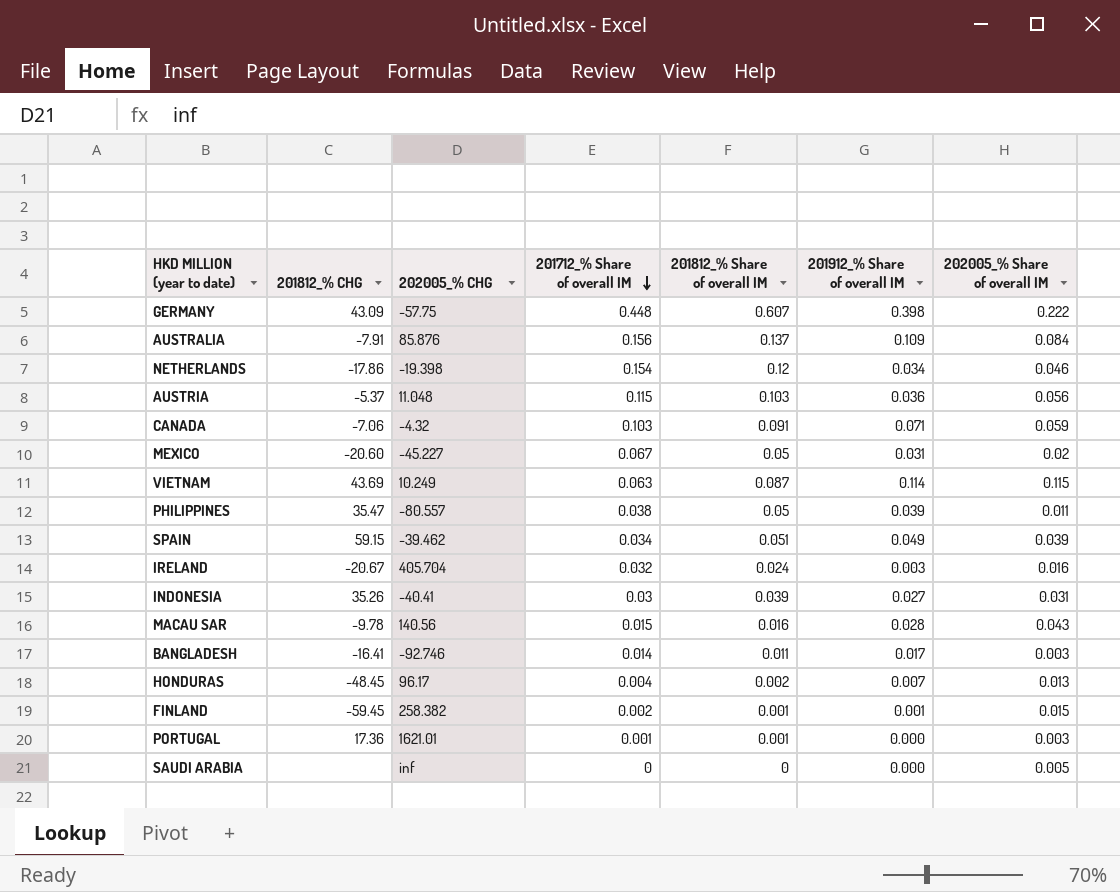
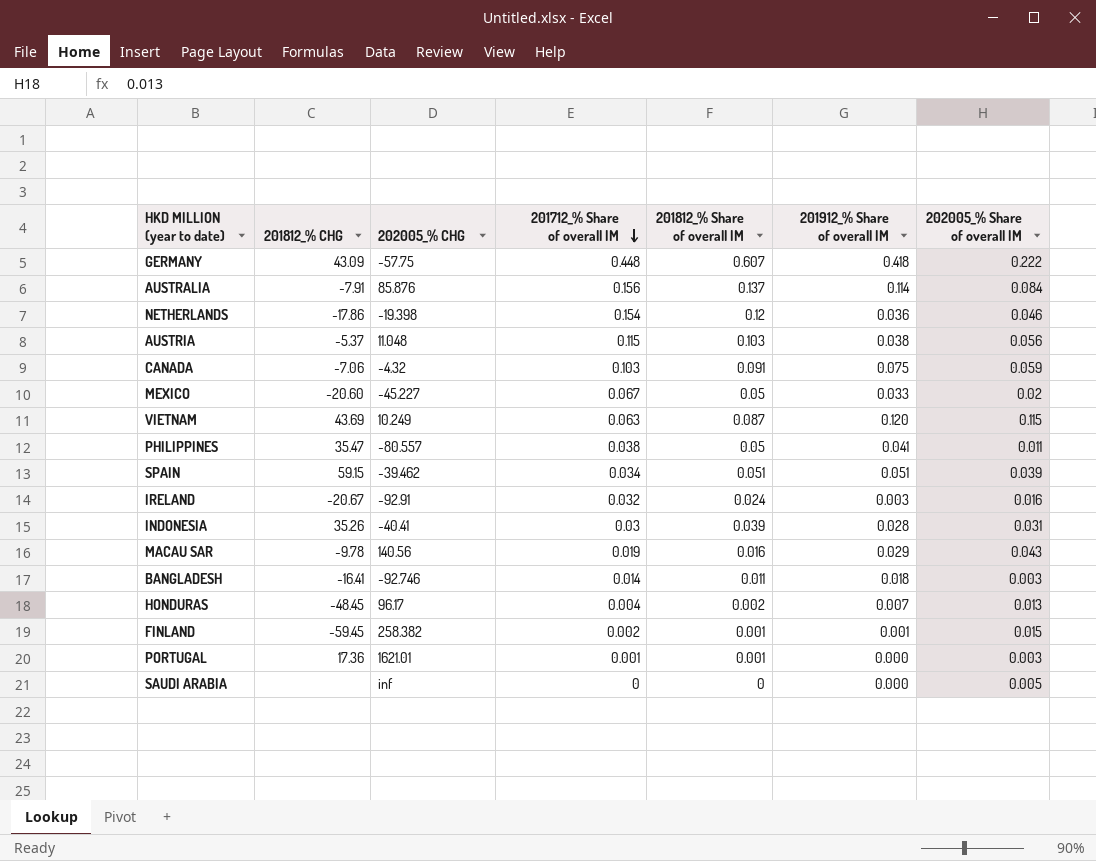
GERMANY | 201912_% Share of overall IM: 0.398 -> 0.418
AUSTRALIA | 201912_% Share of overall IM: 0.109 -> 0.114
NETHERLANDS | 201912_% Share of overall IM: 0.034 -> 0.036
AUSTRIA | 201912_% Share of overall IM: 0.036 -> 0.038
CANADA | 201912_% Share of overall IM: 0.071 -> 0.075
MEXICO | 201912_% Share of overall IM: 0.031 -> 0.033
VIETNAM | 201912_% Share of overall IM: 0.114 -> 0.120
PHILIPPINES | 201912_% Share of overall IM: 0.039 -> 0.041
SPAIN | 201912_% Share of overall IM: 0.049 -> 0.051
IRELAND | 202005_% CHG: 405.704 -> -92.91
INDONESIA | 201912_% Share of overall IM: 0.027 -> 0.028
MACAU SAR | 201712_% Share of overall IM: 0.015 -> 0.019
MACAU SAR | 201912_% Share of overall IM: 0.028 -> 0.029
BANGLADESH | 201912_% Share of overall IM: 0.017 -> 0.018

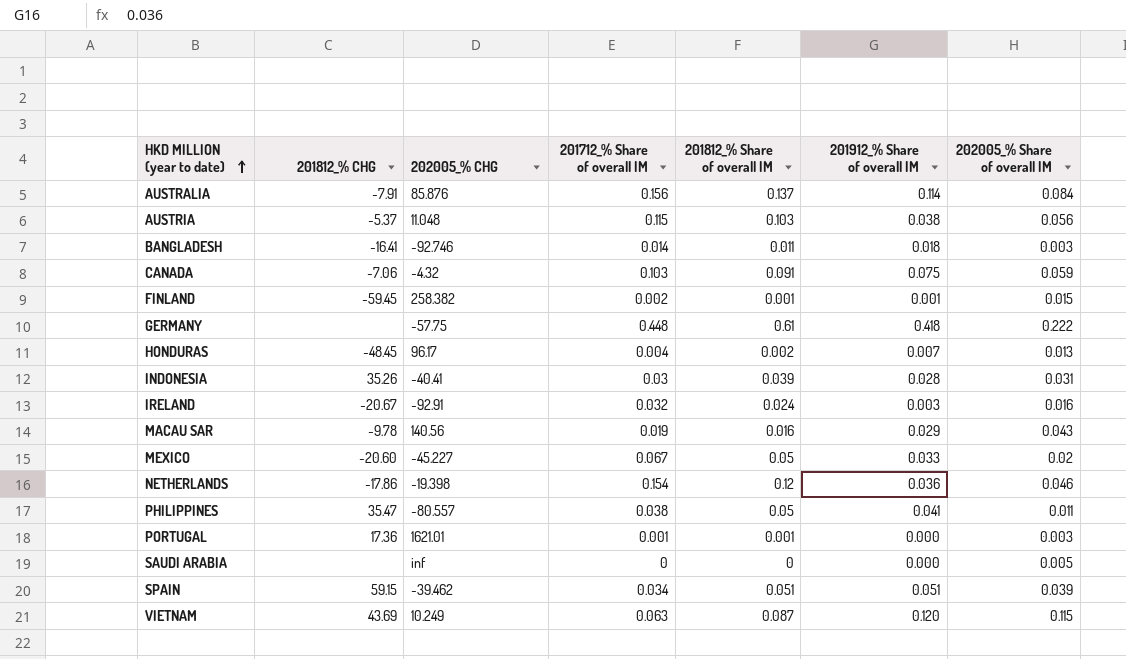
row order: 201712_% Share of overall IM descending -> HKD MILLION (year to date) ascending
GERMANY | 201812_% CHG: 43.09 -> none
GERMANY | 201812_% Share of overall IM: 0.607 -> 0.61

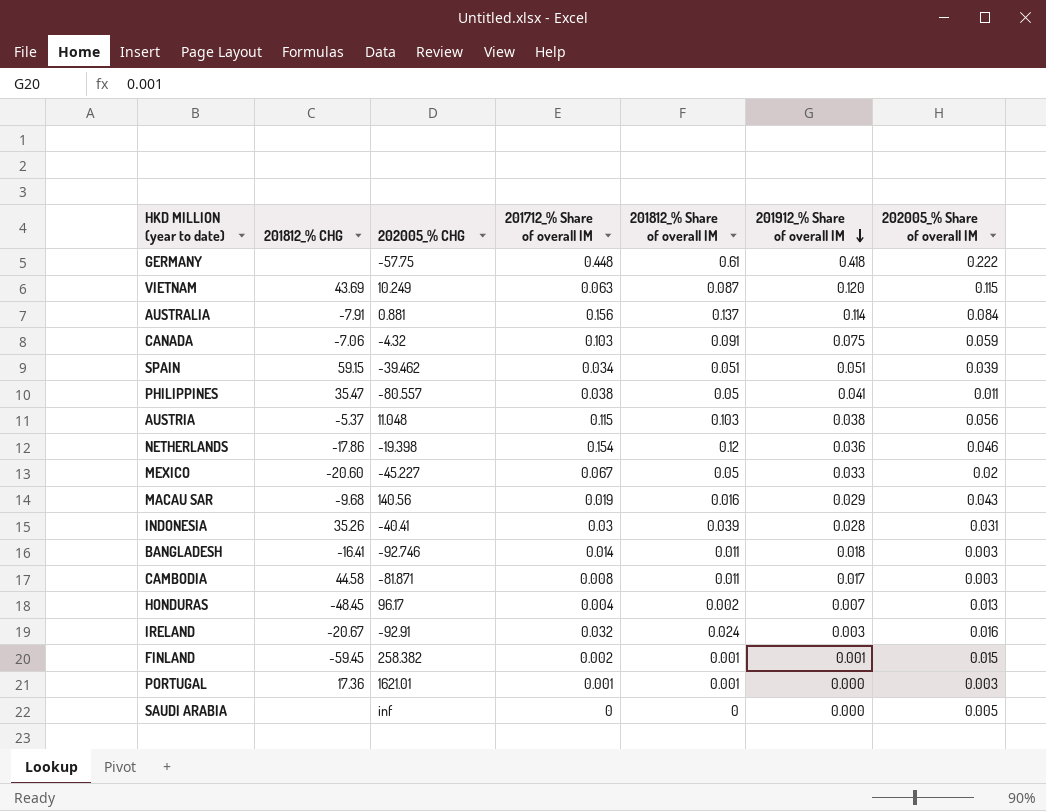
row order: HKD MILLION (year to date) ascending -> 201912_% Share of overall IM descending
AUSTRALIA | 202005_% CHG: 85.876 -> 0.881
MACAU SAR | 201812_% CHG: -9.78 -> -9.68
row CAMBODIA: none -> 44.58 | -81.871 | 0.008 | 0.011 | 0.017 | 0.003

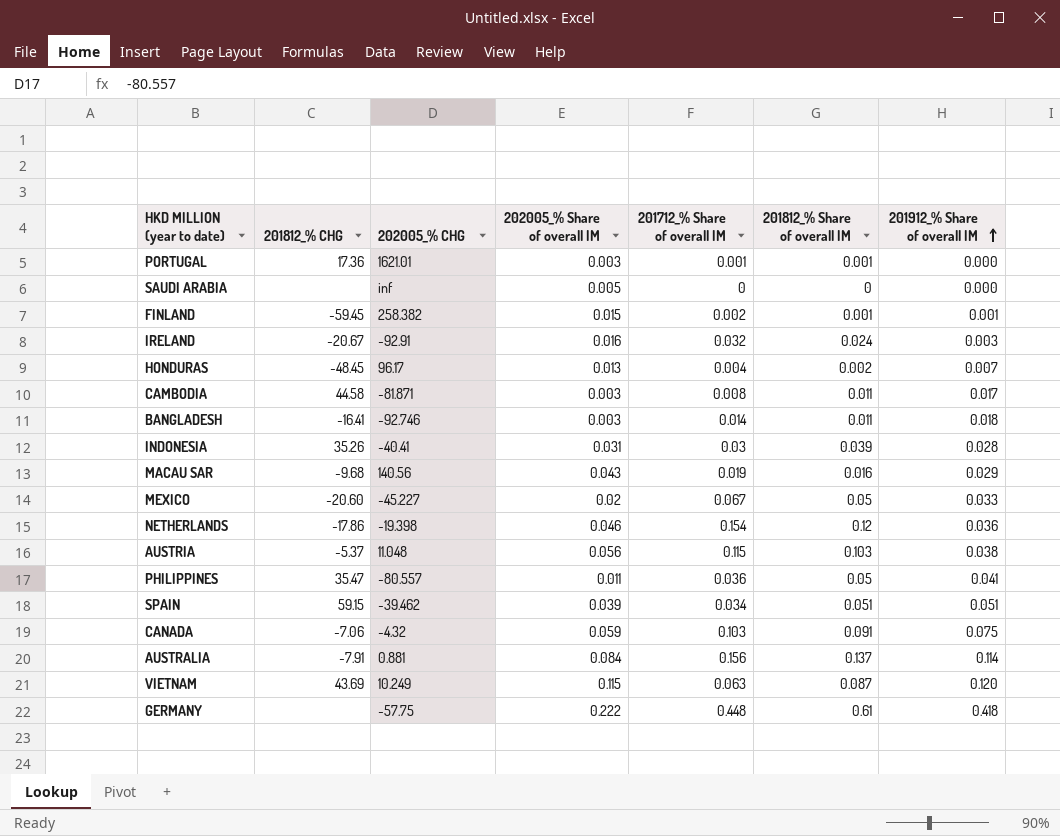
row order: 201912_% Share of overall IM descending -> 201912_% Share of overall IM ascending
column 202005_% Share of overall IM | position: 7 -> 4
PHILIPPINES | 201712_% Share of overall IM: 0.038 -> 0.036

